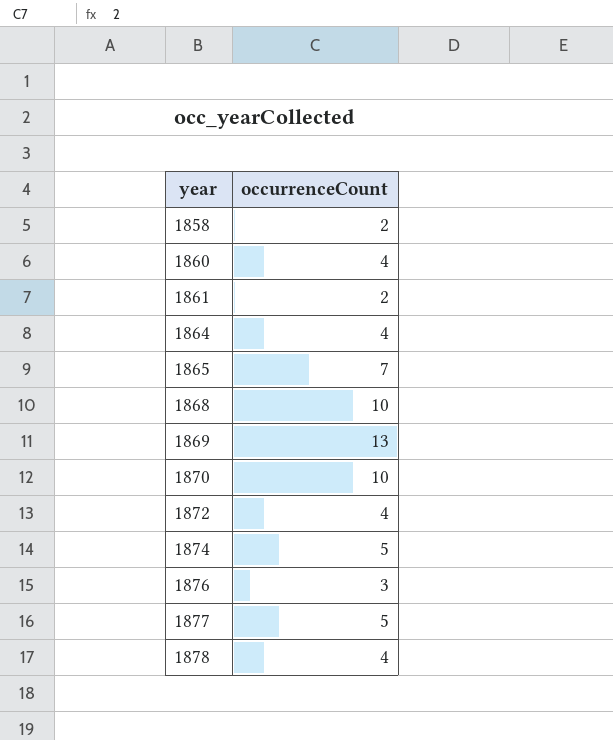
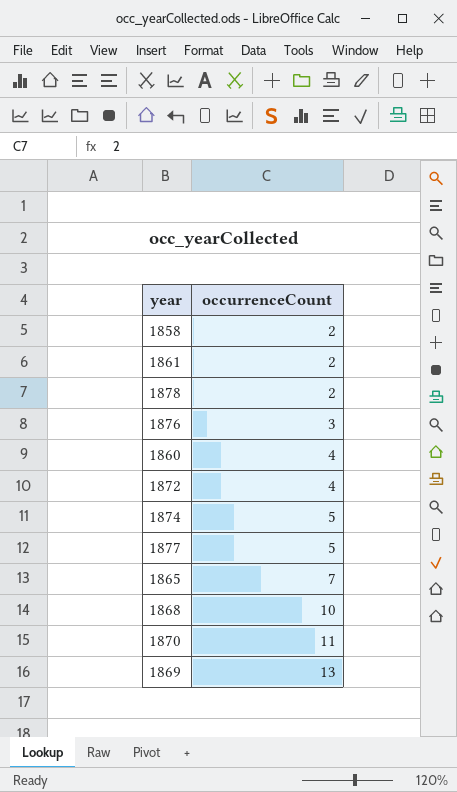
row order: year ascending -> occurrenceCount ascending
row 1864: 4 -> none
1878 | occurrenceCount: 4 -> 2
1870 | occurrenceCount: 10 -> 11

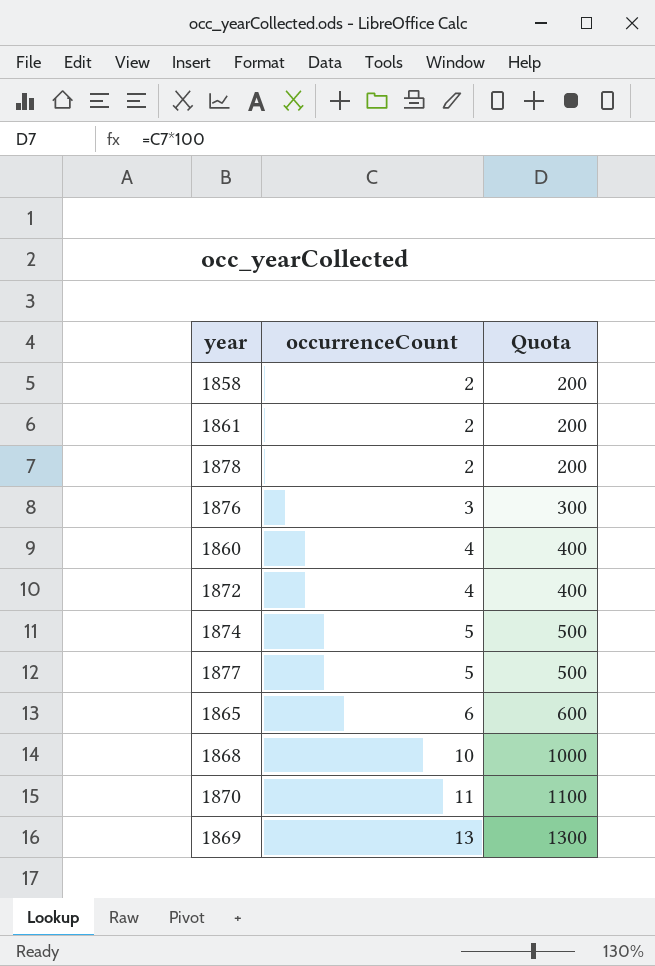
column Quota | formula: none -> [occurrenceCount] * 100
1865 | occurrenceCount: 7 -> 6

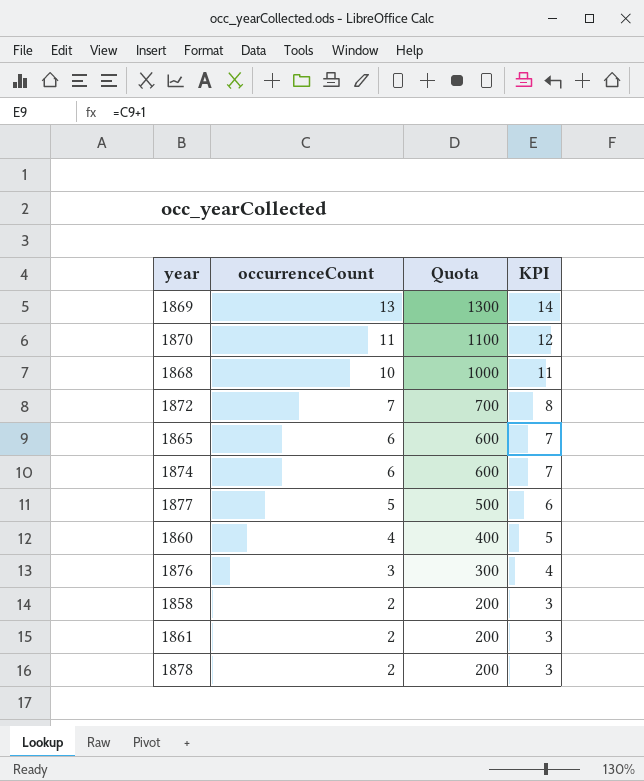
row order: occurrenceCount ascending -> occurrenceCount descending
column KPI | formula: none -> [occurrenceCount] + 1
1872 | occurrenceCount: 4 -> 7
1872 | Quota: 400 -> 700
1874 | occurrenceCount: 5 -> 6
1874 | Quota: 500 -> 600

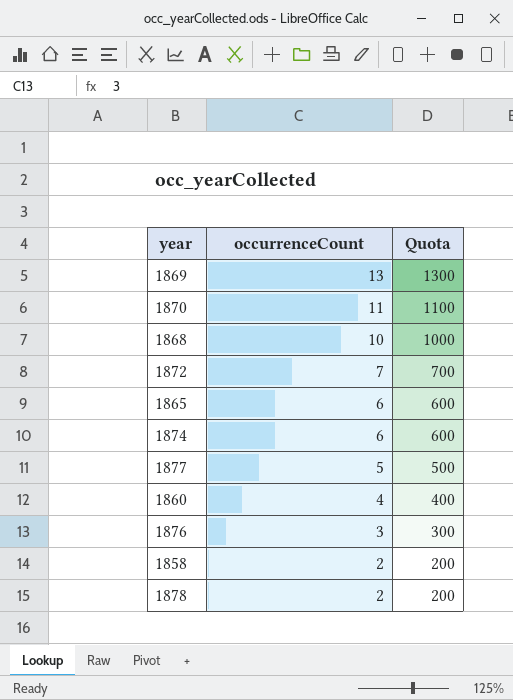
column KPI | formula: [occurrenceCount] + 1 -> none
row 1861: 2 | 200 | 3 -> none

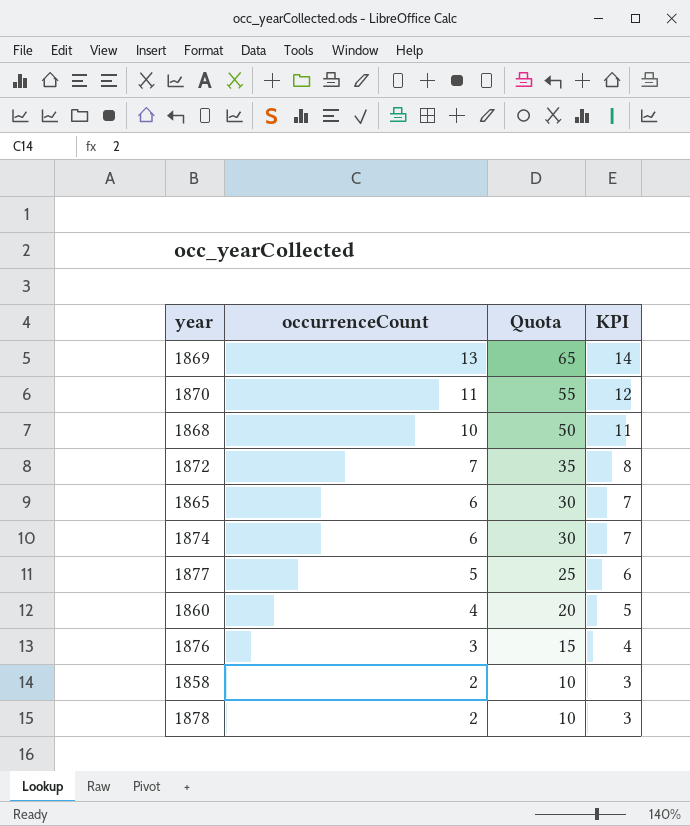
column Quota | formula: [occurrenceCount] * 100 -> [occurrenceCount] * 5
column KPI | formula: none -> [occurrenceCount] + 1

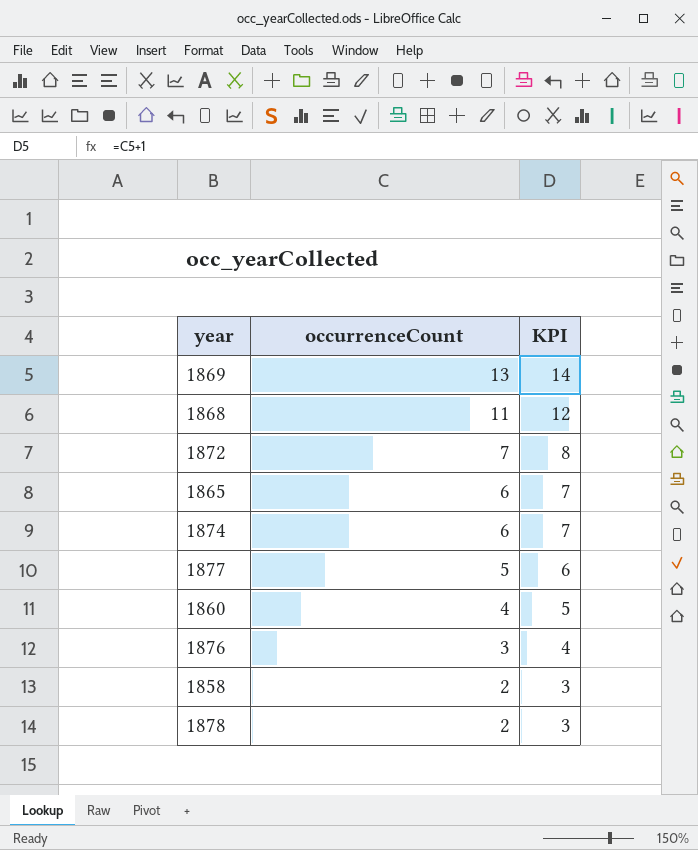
column Quota | formula: [occurrenceCount] * 5 -> none
row 1870: 11 | 55 | 12 -> none
1868 | occurrenceCount: 10 -> 11
1868 | KPI: 11 -> 12

